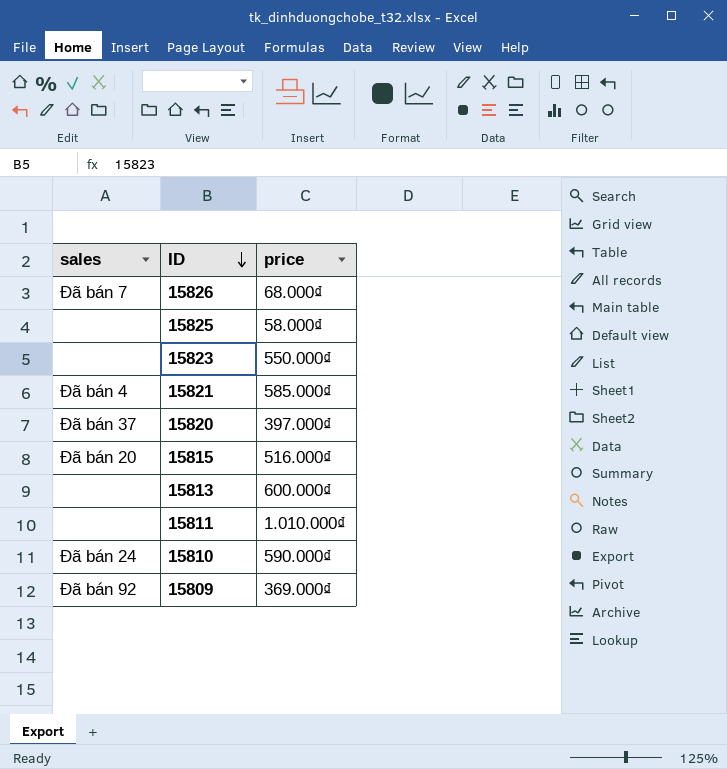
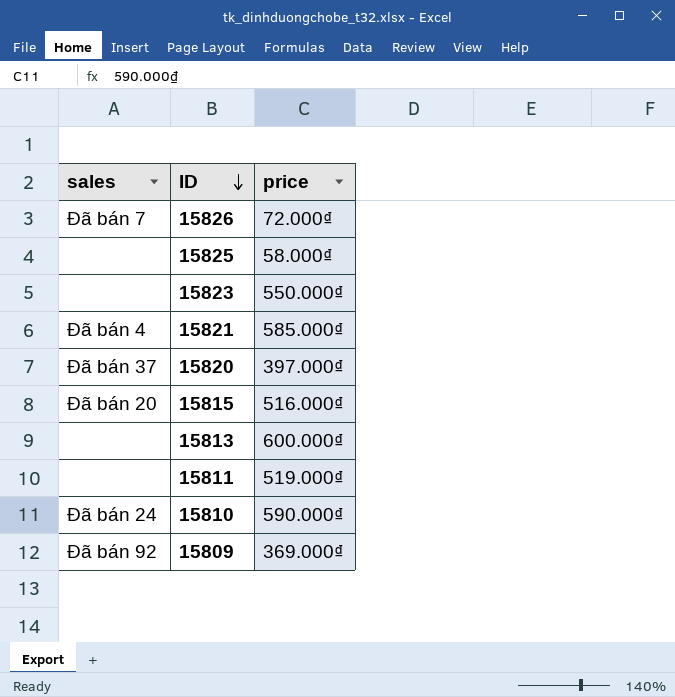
15826 | price: 68.000₫ -> 72.000₫
15811 | price: 1.010.000₫ -> 519.000₫

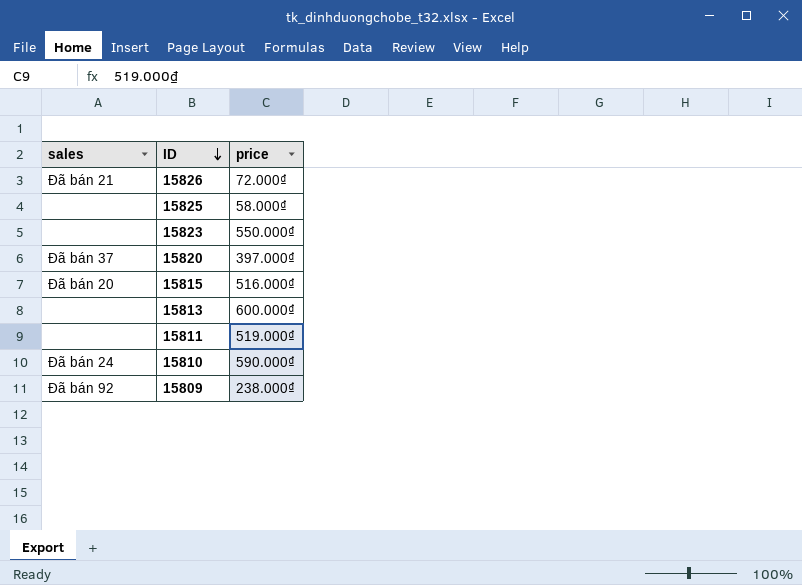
row 15821: Đã bán 4 | 585.000₫ -> none
15826 | sales: Đã bán 7 -> Đã bán 21
15809 | price: 369.000₫ -> 238.000₫

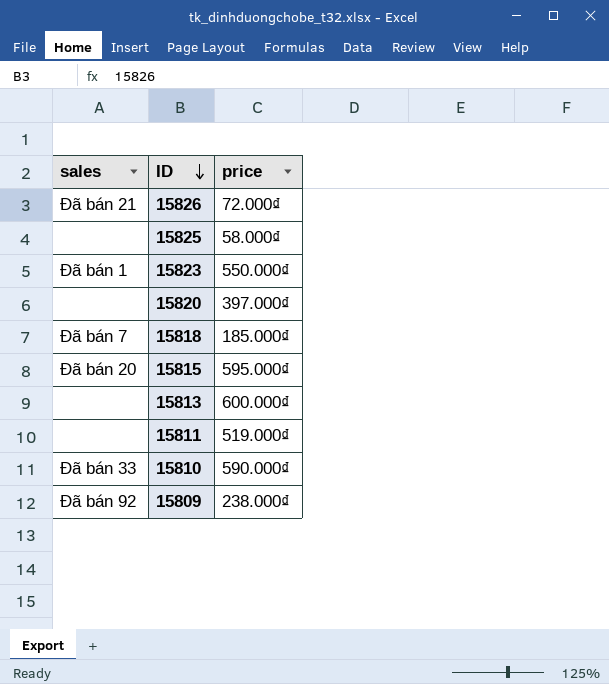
15823 | sales: none -> Đã bán 1
15820 | sales: Đã bán 37 -> none
row 15818: none -> Đã bán 7 | 185.000₫
15815 | price: 516.000₫ -> 595.000₫
15810 | sales: Đã bán 24 -> Đã bán 33

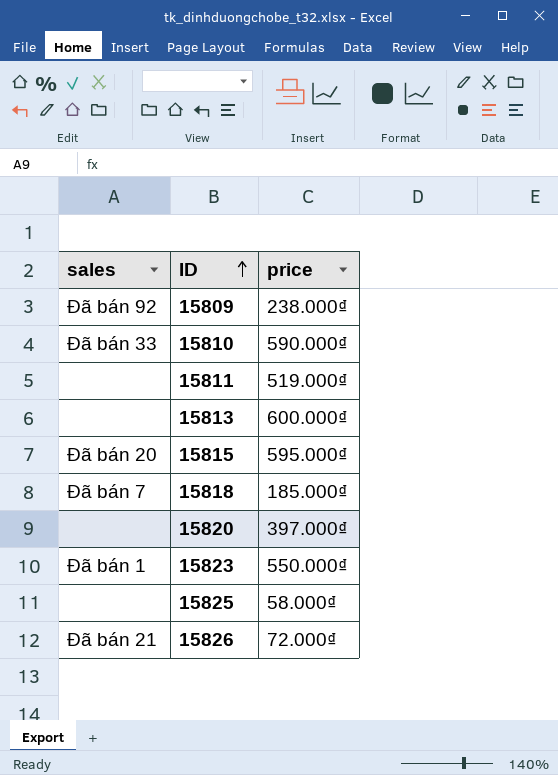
row order: ID descending -> ID ascending

